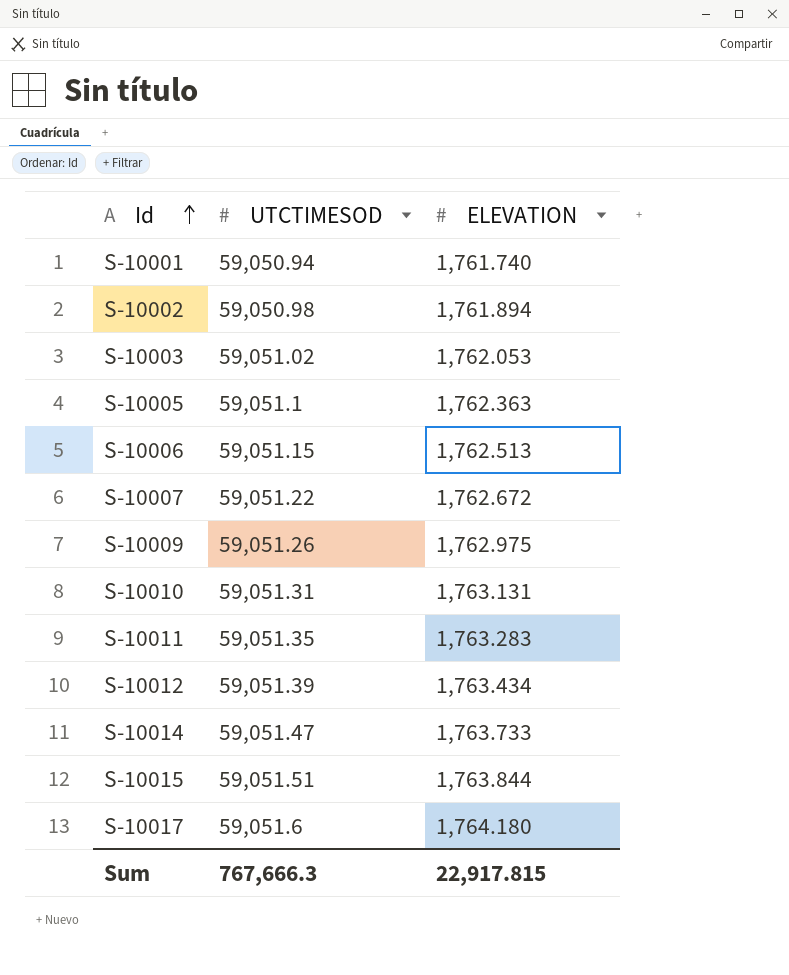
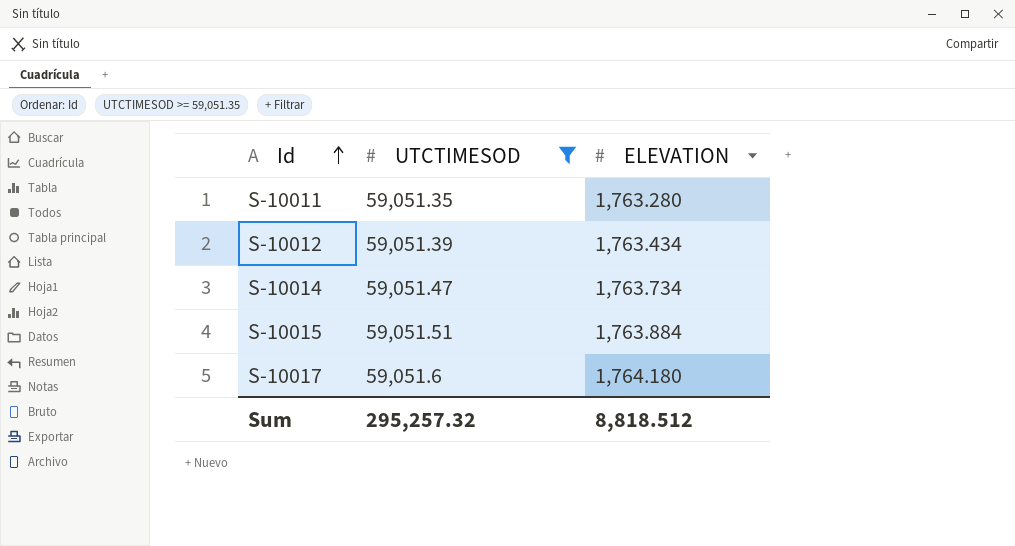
filter: none -> UTCTIMESOD >= 59,051.35
S-10011 | ELEVATION: 1,763.283 -> 1,763.280
S-10014 | ELEVATION: 1,763.733 -> 1,763.734
S-10015 | ELEVATION: 1,763.844 -> 1,763.884
Sum | UTCTIMESOD: 767,666.3 -> 295,257.32
Sum | ELEVATION: 22,917.815 -> 8,818.512

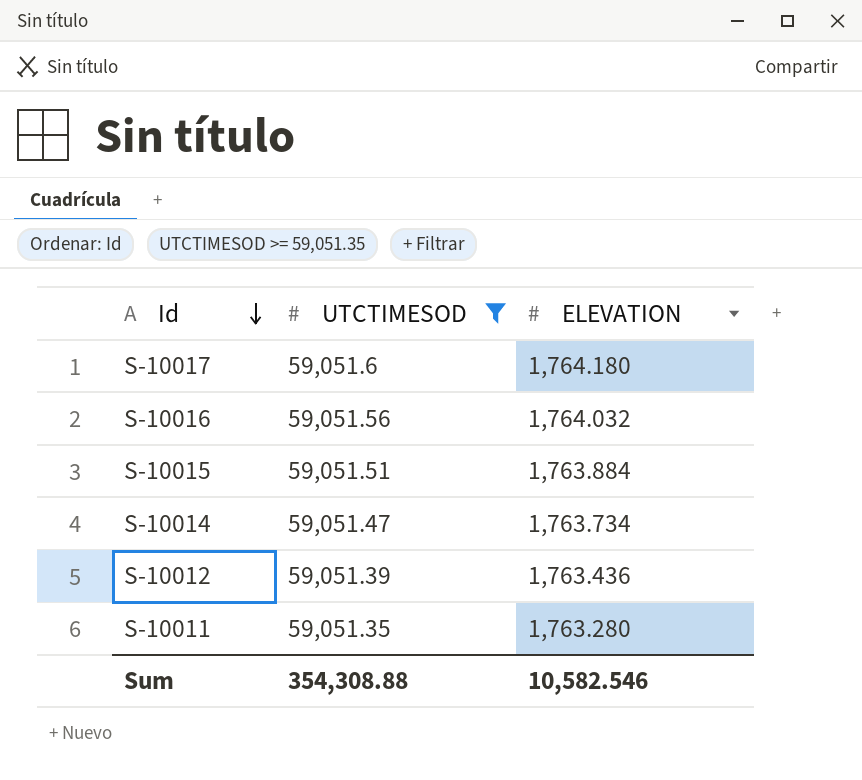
row order: Id ascending -> Id descending
row S-10016: none -> 59,051.56 | 1,764.032
S-10012 | ELEVATION: 1,763.434 -> 1,763.436
Sum | UTCTIMESOD: 295,257.32 -> 354,308.88
Sum | ELEVATION: 8,818.512 -> 10,582.546

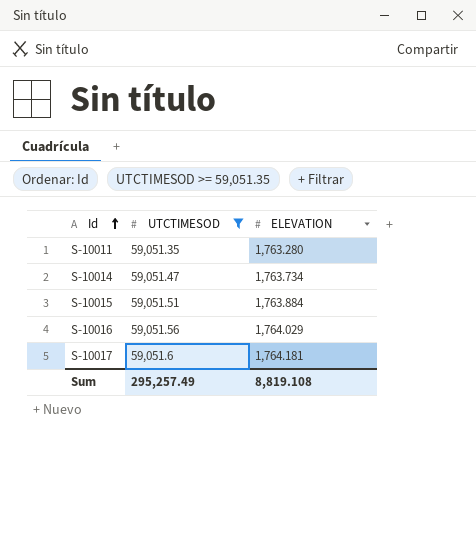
row order: Id descending -> Id ascending
row S-10012: 59,051.39 | 1,763.436 -> none
S-10016 | ELEVATION: 1,764.032 -> 1,764.029
S-10017 | ELEVATION: 1,764.180 -> 1,764.181
Sum | UTCTIMESOD: 354,308.88 -> 295,257.49
Sum | ELEVATION: 10,582.546 -> 8,819.108

